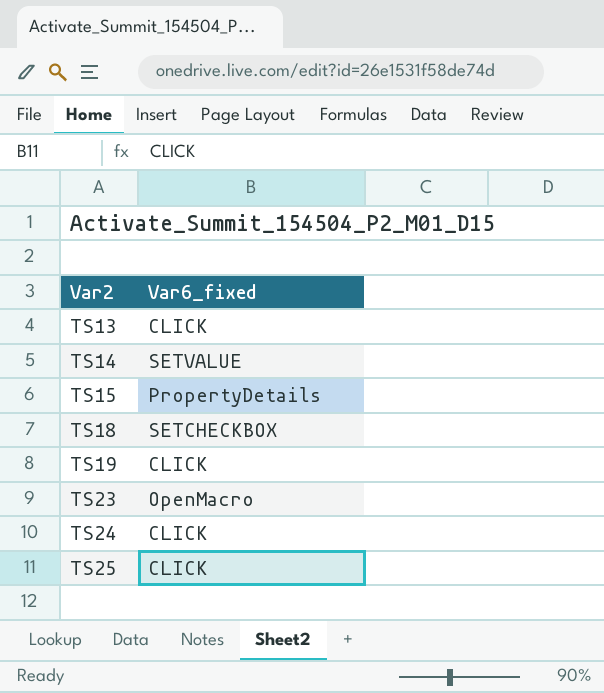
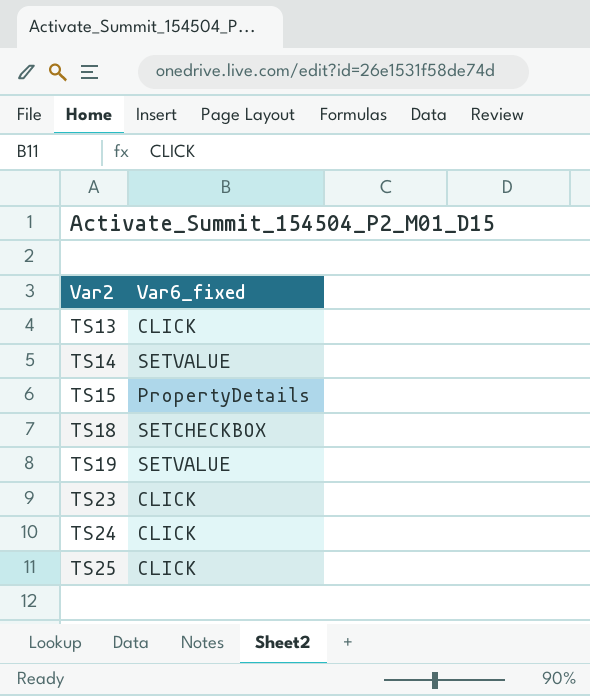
TS19 | Var6_fixed: CLICK -> SETVALUE
TS23 | Var6_fixed: OpenMacro -> CLICK

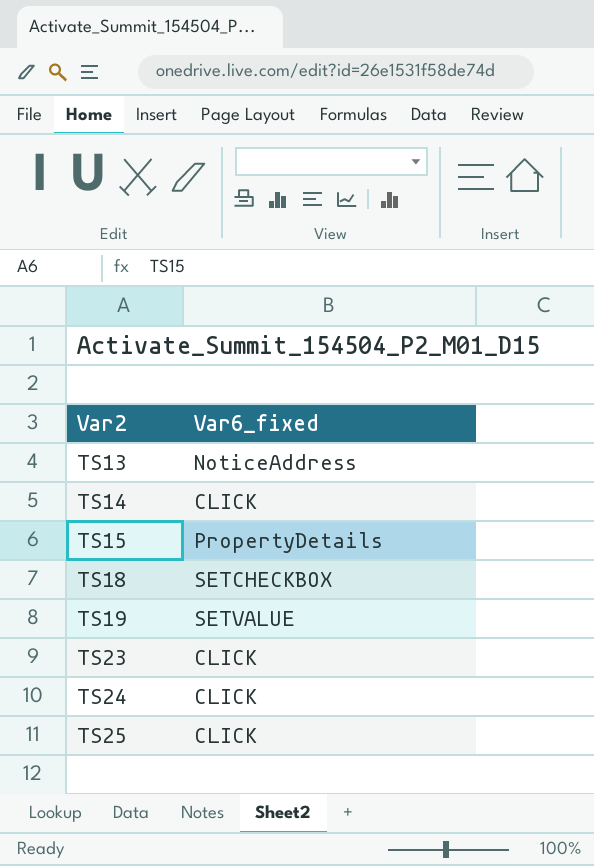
TS13 | Var6_fixed: CLICK -> NoticeAddress
TS14 | Var6_fixed: SETVALUE -> CLICK

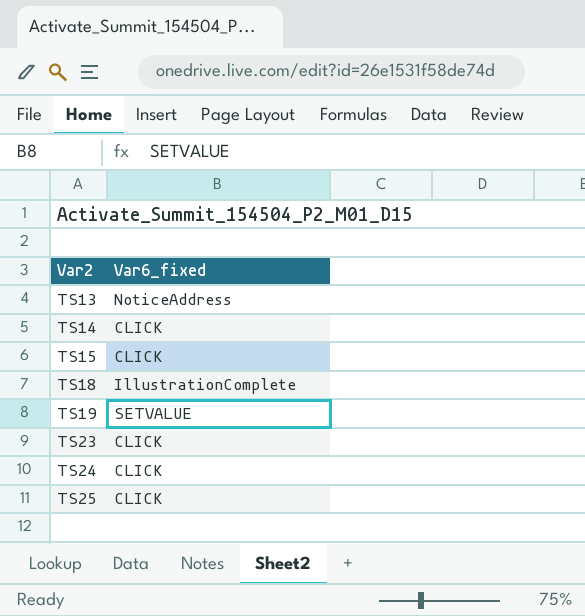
TS15 | Var6_fixed: PropertyDetails -> CLICK
TS18 | Var6_fixed: SETCHECKBOX -> IllustrationComplete

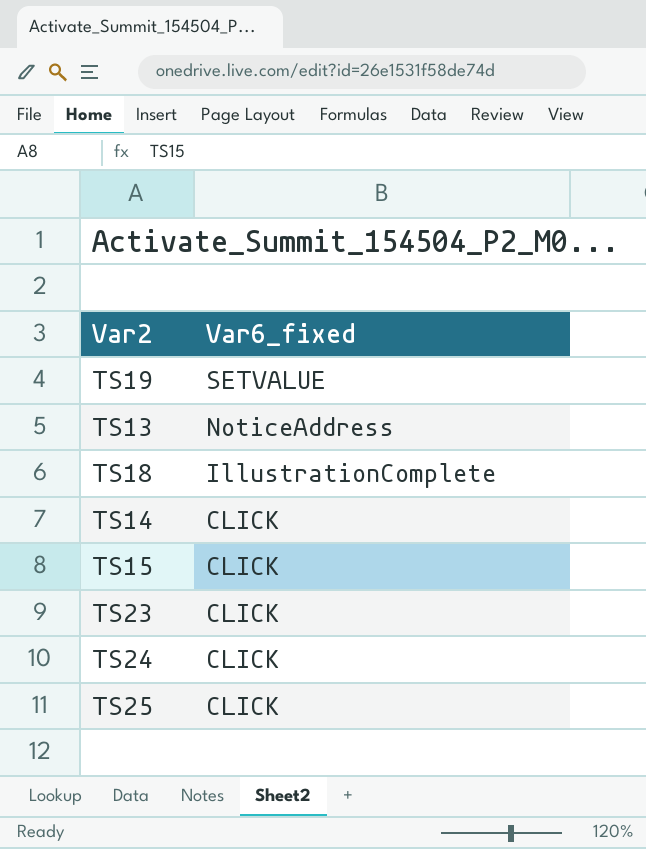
row order: Var2 ascending -> Var6_fixed descending

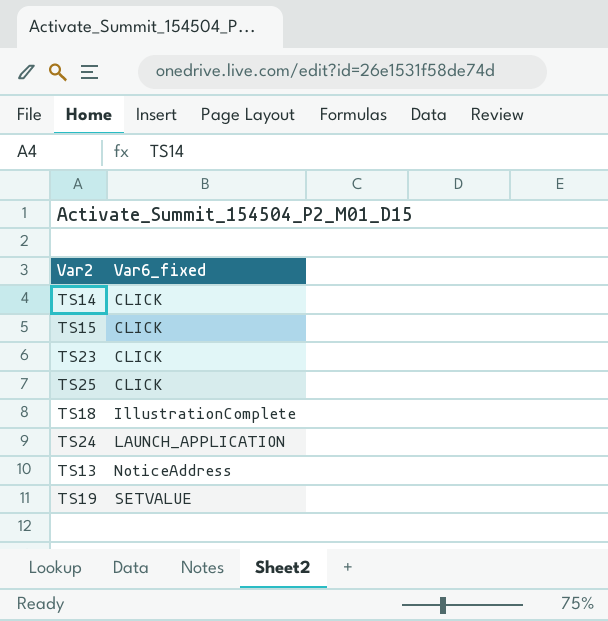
row order: Var6_fixed descending -> Var6_fixed ascending
TS24 | Var6_fixed: CLICK -> LAUNCH_APPLICATION

